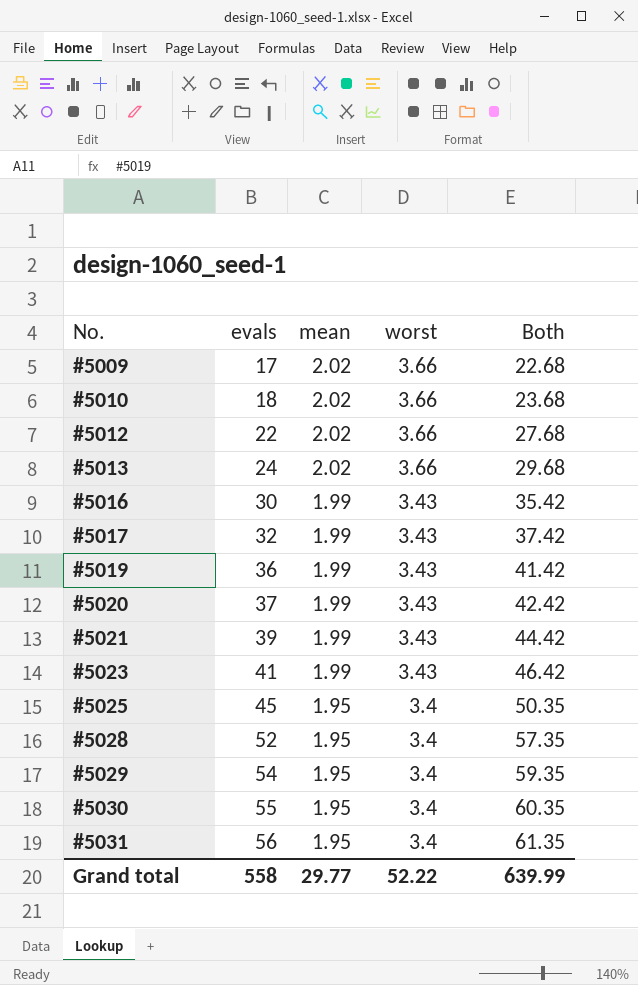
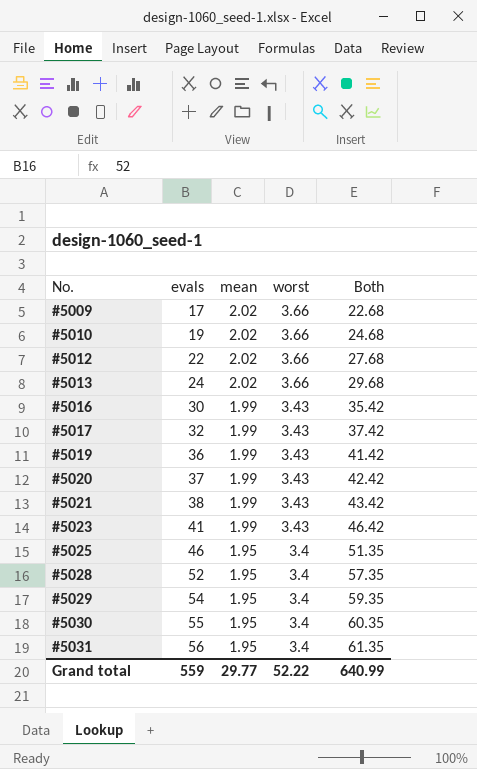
#5010 | evals: 18 -> 19
#5010 | Both: 23.68 -> 24.68
#5021 | evals: 39 -> 38
#5021 | Both: 44.42 -> 43.42
#5025 | evals: 45 -> 46
#5025 | Both: 50.35 -> 51.35
Grand total | evals: 558 -> 559
Grand total | Both: 639.99 -> 640.99

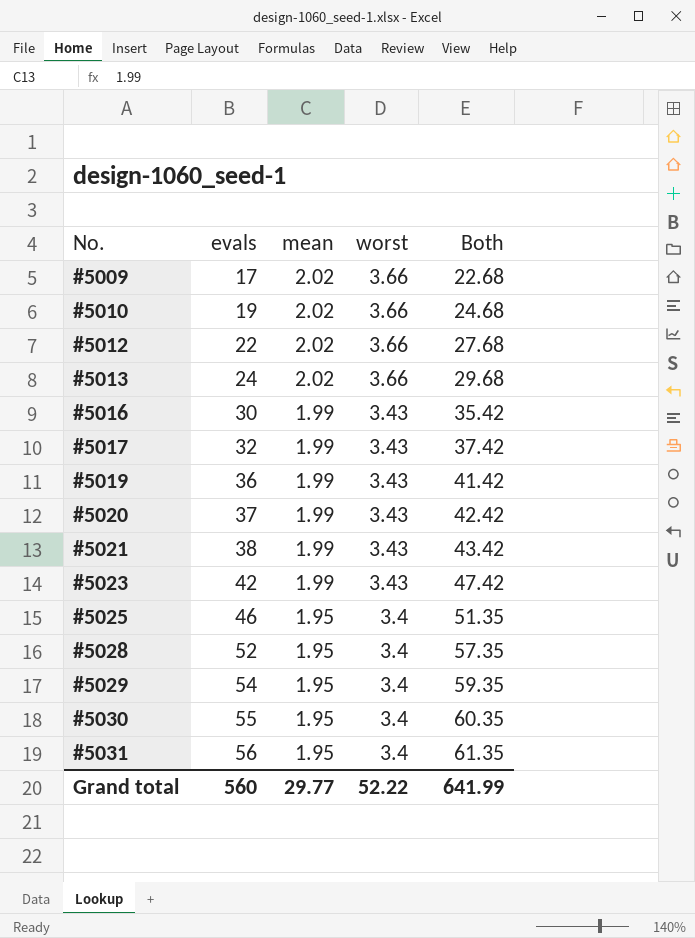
#5023 | evals: 41 -> 42
#5023 | Both: 46.42 -> 47.42
Grand total | evals: 559 -> 560
Grand total | Both: 640.99 -> 641.99

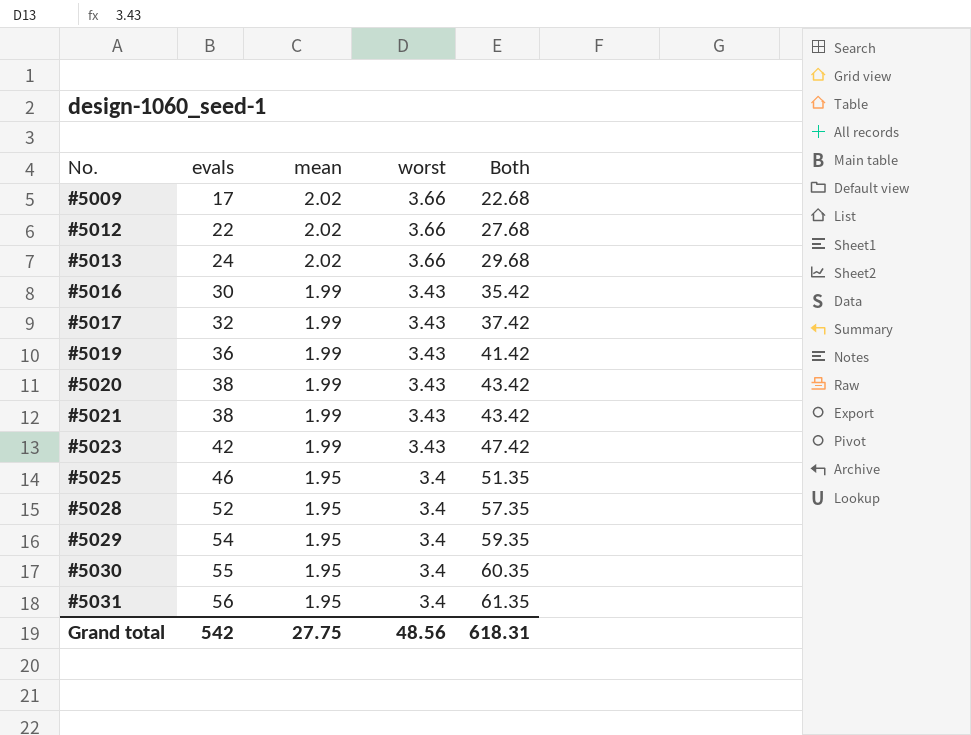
row #5010: 19 | 2.02 | 3.66 | 24.68 -> none
#5020 | evals: 37 -> 38
#5020 | Both: 42.42 -> 43.42
Grand total | evals: 560 -> 542
Grand total | mean: 29.77 -> 27.75
Grand total | worst: 52.22 -> 48.56
Grand total | Both: 641.99 -> 618.31

